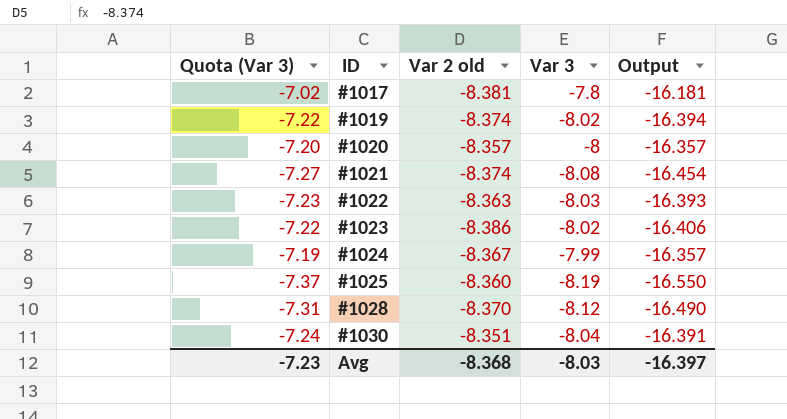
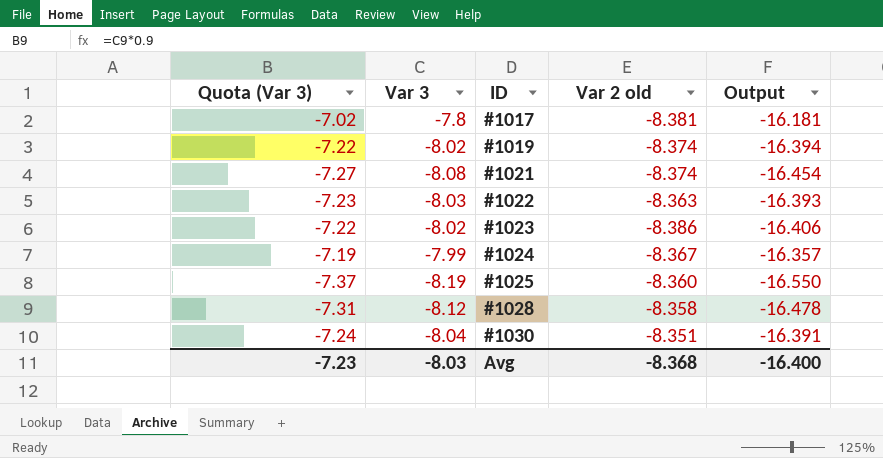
column Var 3 | position: 4 -> 2
row #1020: -7.20 | -8.357 | -8 | -16.357 -> none
#1028 | Var 2 old: -8.370 -> -8.358
#1028 | Output: -16.490 -> -16.478
Avg | Output: -16.397 -> -16.400

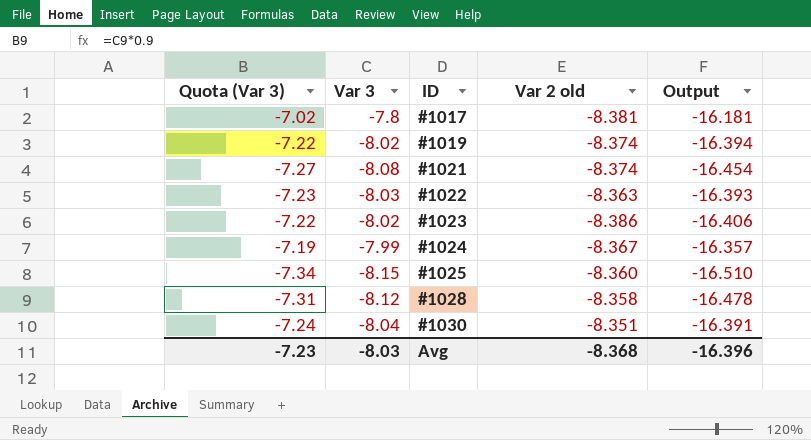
#1025 | Quota (Var 3): -7.37 -> -7.34
#1025 | Var 3: -8.19 -> -8.15
#1025 | Output: -16.550 -> -16.510
Avg | Output: -16.400 -> -16.396

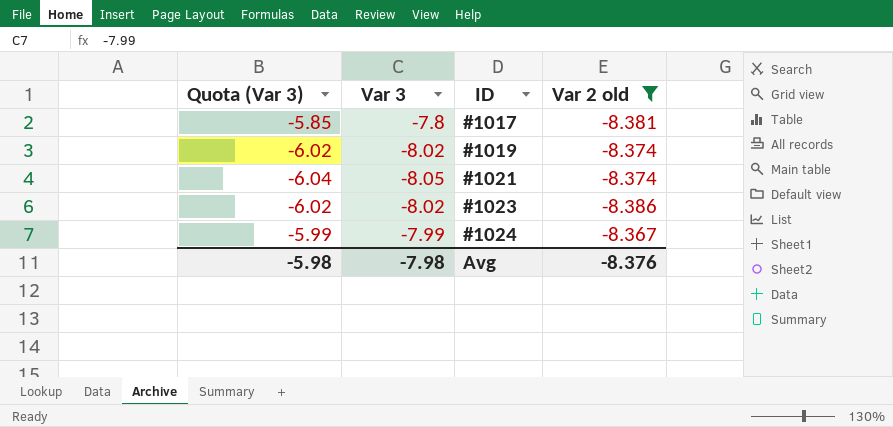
filter: none -> Var 2 old <= -8.367
column Output | formula: [Var 3] + [Var 2 old] -> none
column Quota (Var 3) | formula: [Var 3] * 0.9 -> [Var 3] * 0.75
#1021 | Var 3: -8.08 -> -8.05
Avg | Quota (Var 3): -7.23 -> -5.98
Avg | Var 3: -8.03 -> -7.98
Avg | Var 2 old: -8.368 -> -8.376

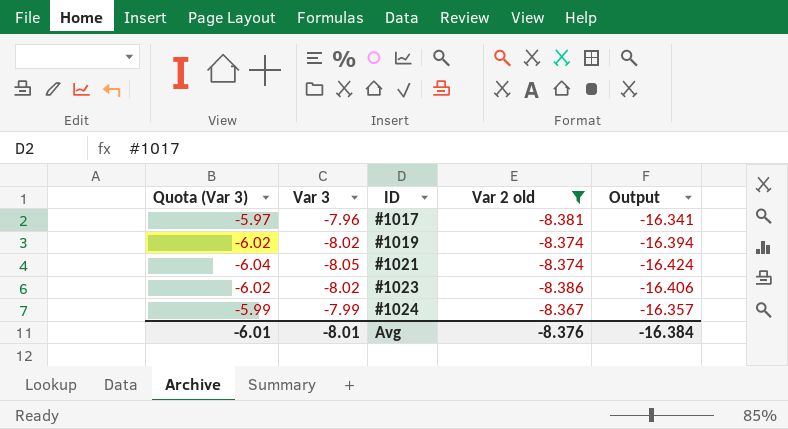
column Output | formula: none -> [Var 3] + [Var 2 old]
#1017 | Quota (Var 3): -5.85 -> -5.97
#1017 | Var 3: -7.8 -> -7.96
Avg | Quota (Var 3): -5.98 -> -6.01
Avg | Var 3: -7.98 -> -8.01

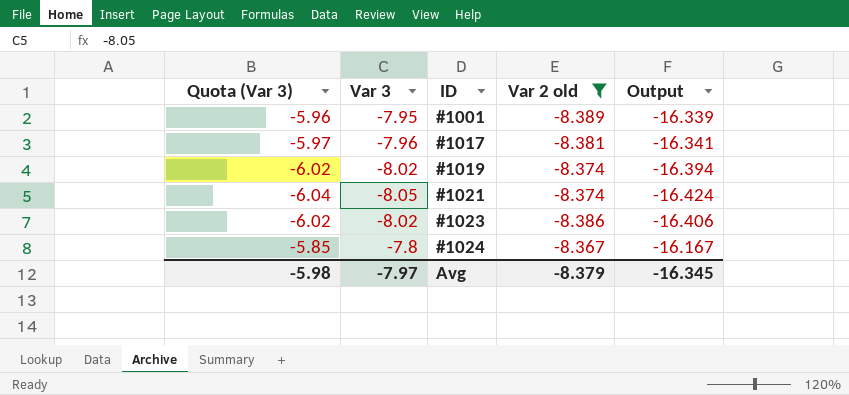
row #1001: none -> -5.96 | -7.95 | -8.389 | -16.339
#1024 | Quota (Var 3): -5.99 -> -5.85
#1024 | Var 3: -7.99 -> -7.8
#1024 | Output: -16.357 -> -16.167
Avg | Quota (Var 3): -6.01 -> -5.98
Avg | Var 3: -8.01 -> -7.97
Avg | Var 2 old: -8.376 -> -8.379
Avg | Output: -16.384 -> -16.345

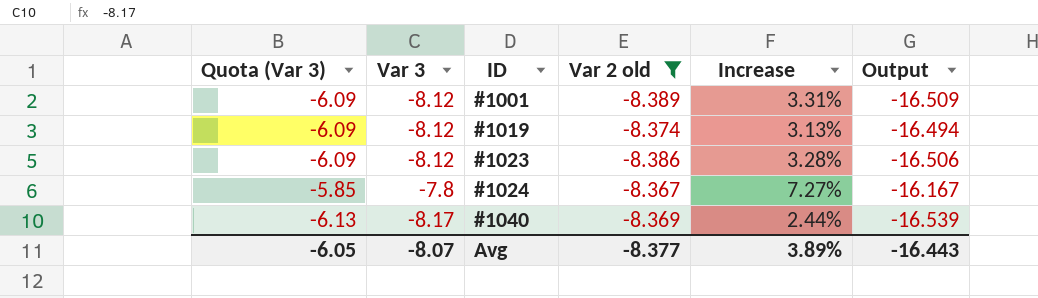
column Increase | formula: none -> ([Var 2 old] - [Var 3]) / [Var 3]
row #1017: -5.97 | -7.96 | -8.381 | -16.341 -> none
row #1021: -6.04 | -8.05 | -8.374 | -16.424 -> none
#1001 | Quota (Var 3): -5.96 -> -6.09
#1001 | Var 3: -7.95 -> -8.12
#1001 | Output: -16.339 -> -16.509
#1019 | Quota (Var 3): -6.02 -> -6.09
#1019 | Var 3: -8.02 -> -8.12
#1019 | Output: -16.394 -> -16.494
#1023 | Quota (Var 3): -6.02 -> -6.09
#1023 | Var 3: -8.02 -> -8.12
#1023 | Output: -16.406 -> -16.506
row #1040: none -> -6.13 | -8.17 | -8.369 | 2.44% | -16.539
Avg | Quota (Var 3): -5.98 -> -6.05
Avg | Var 3: -7.97 -> -8.07
Avg | Var 2 old: -8.379 -> -8.377
Avg | Output: -16.345 -> -16.443

